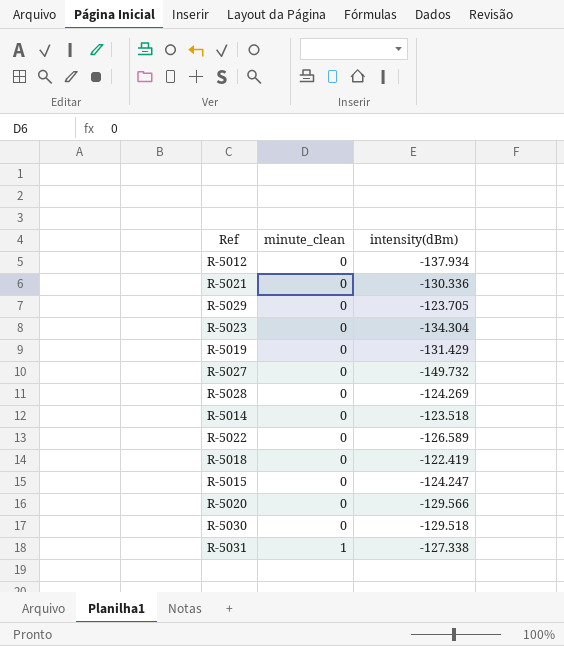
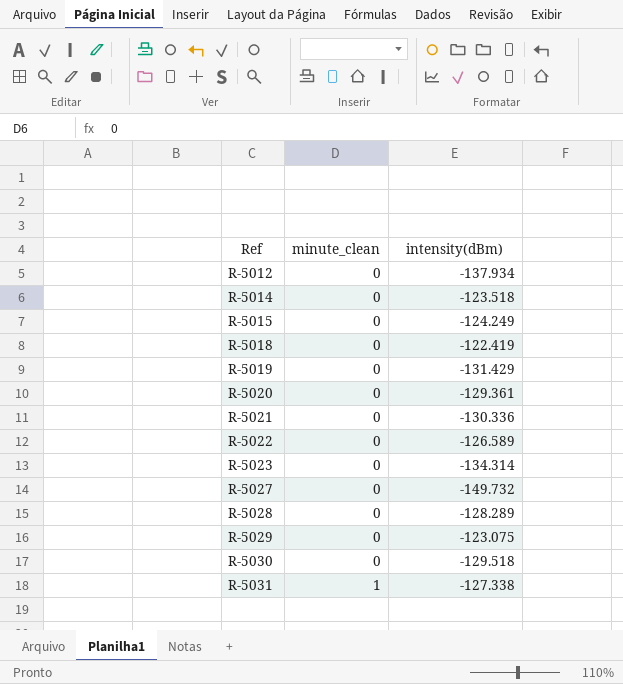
row order: minute_clean ascending -> Ref ascending
R-5015 | intensity(dBm): -124.247 -> -124.249
R-5020 | intensity(dBm): -129.566 -> -129.361
R-5023 | intensity(dBm): -134.304 -> -134.314
R-5028 | intensity(dBm): -124.269 -> -128.289
R-5029 | intensity(dBm): -123.705 -> -123.075

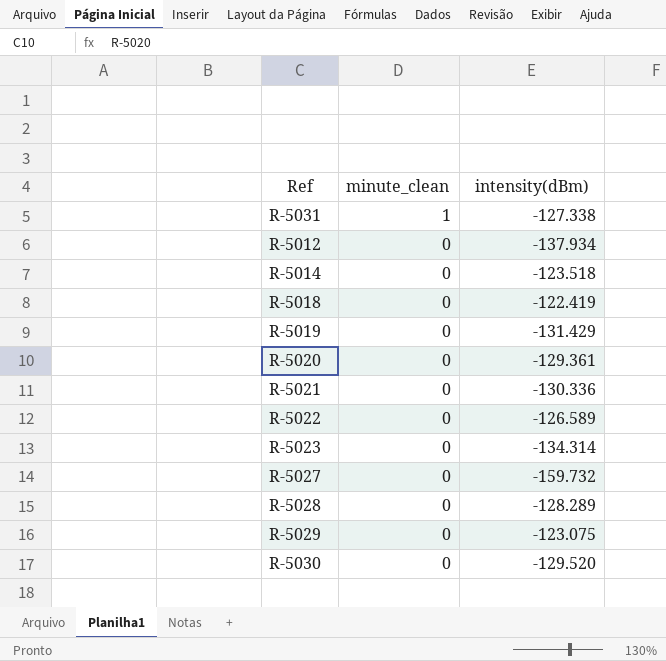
row order: Ref ascending -> minute_clean descending
row R-5015: 0 | -124.249 -> none
R-5027 | intensity(dBm): -149.732 -> -159.732
R-5030 | intensity(dBm): -129.518 -> -129.520

